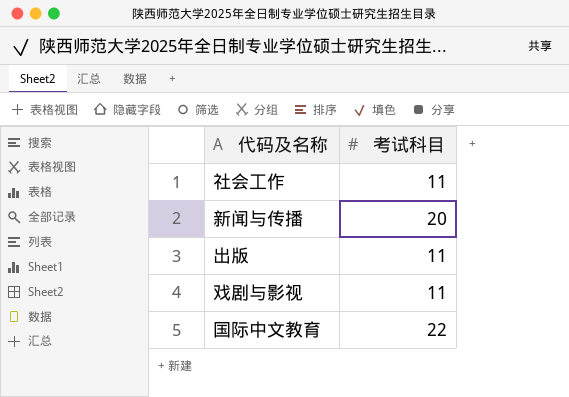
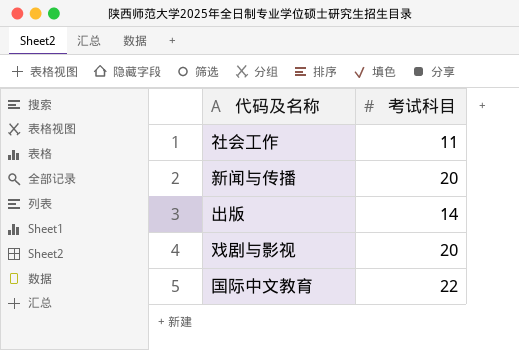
出版 | 考试科目: 11 -> 14
戏剧与影视 | 考试科目: 11 -> 20

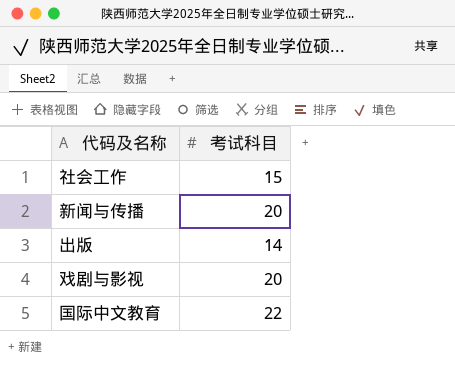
社会工作 | 考试科目: 11 -> 15

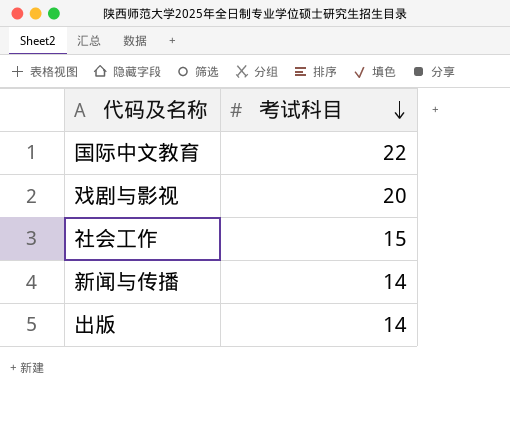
row order: none -> 考试科目 descending
新闻与传播 | 考试科目: 20 -> 14

